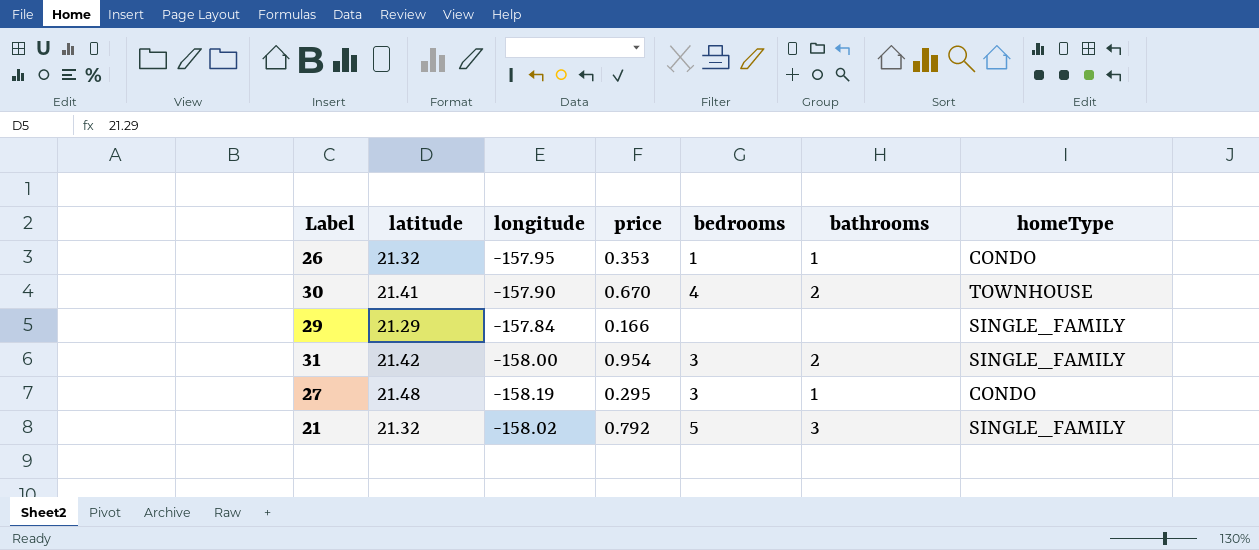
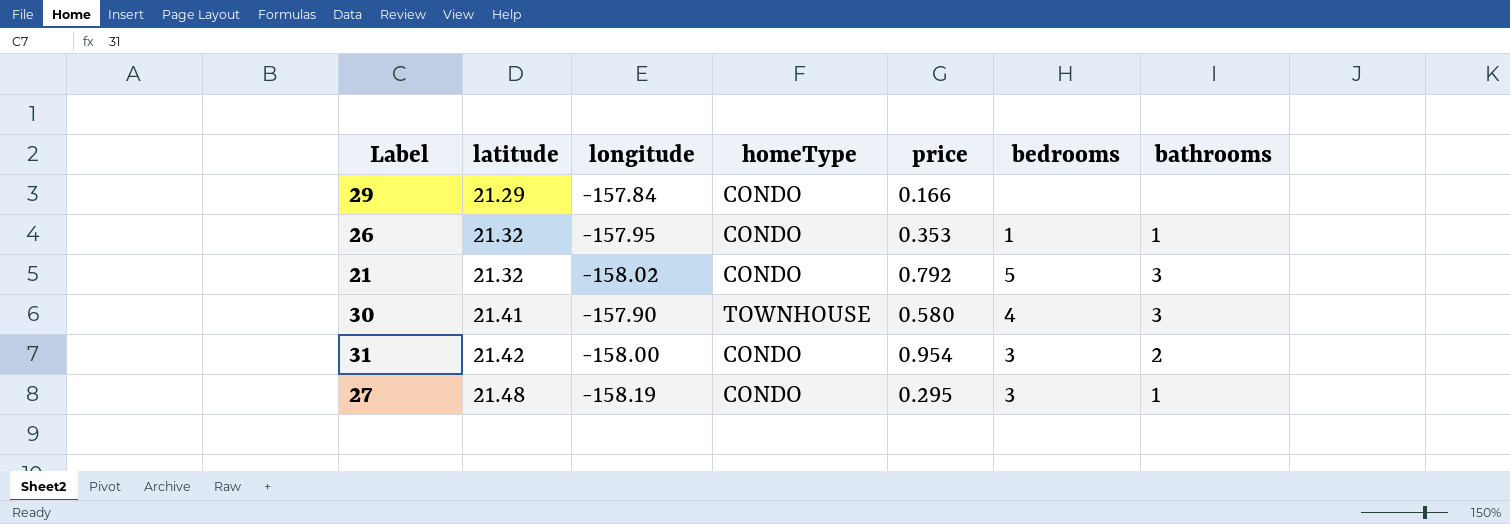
row order: none -> latitude ascending
column homeType | position: 7 -> 4
29 | homeType: SINGLE_FAMILY -> CONDO
21 | homeType: SINGLE_FAMILY -> CONDO
30 | price: 0.670 -> 0.580
30 | bathrooms: 2 -> 3
31 | homeType: SINGLE_FAMILY -> CONDO

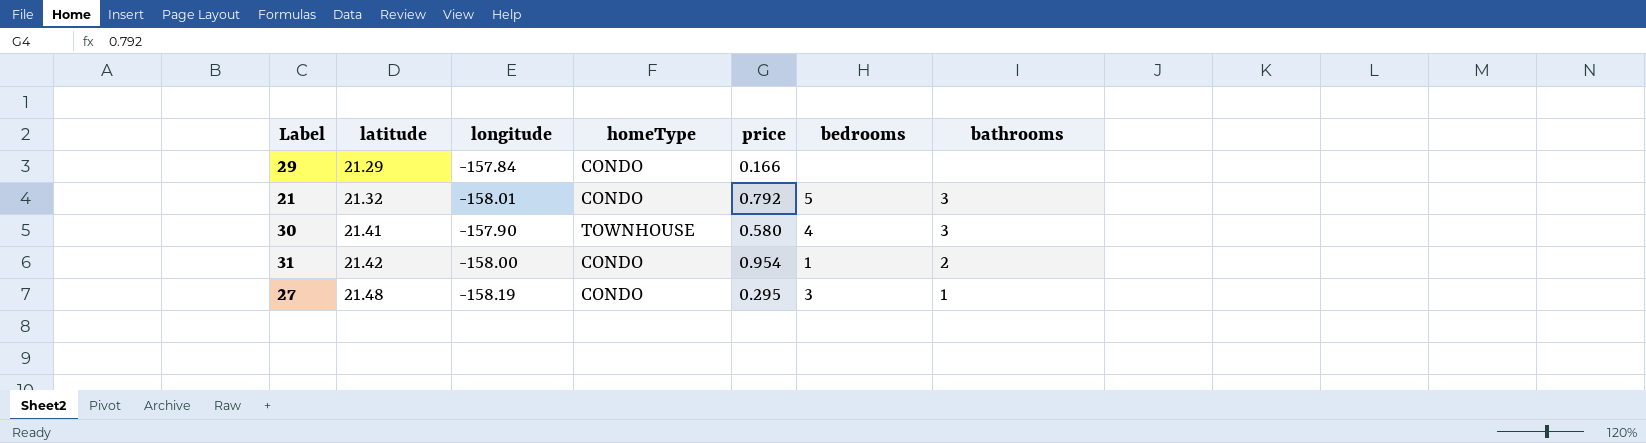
row 26: 21.32 | -157.95 | CONDO | 0.353 | 1 | 1 -> none
21 | longitude: -158.02 -> -158.01
31 | bedrooms: 3 -> 1

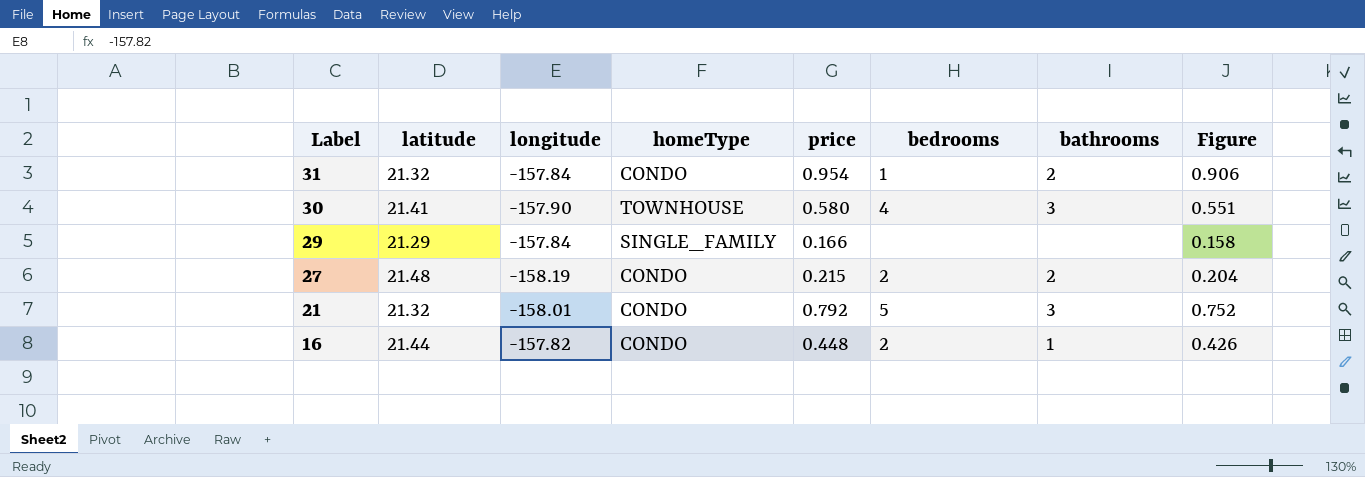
row order: latitude ascending -> Label descending
column Figure | formula: none -> [price] * 0.95
31 | latitude: 21.42 -> 21.32
31 | longitude: -158.00 -> -157.84
29 | homeType: CONDO -> SINGLE_FAMILY
27 | price: 0.295 -> 0.215
27 | bedrooms: 3 -> 2
27 | bathrooms: 1 -> 2
row 16: none -> 21.44 | -157.82 | CONDO | 0.448 | 2 | 1 | 0.426

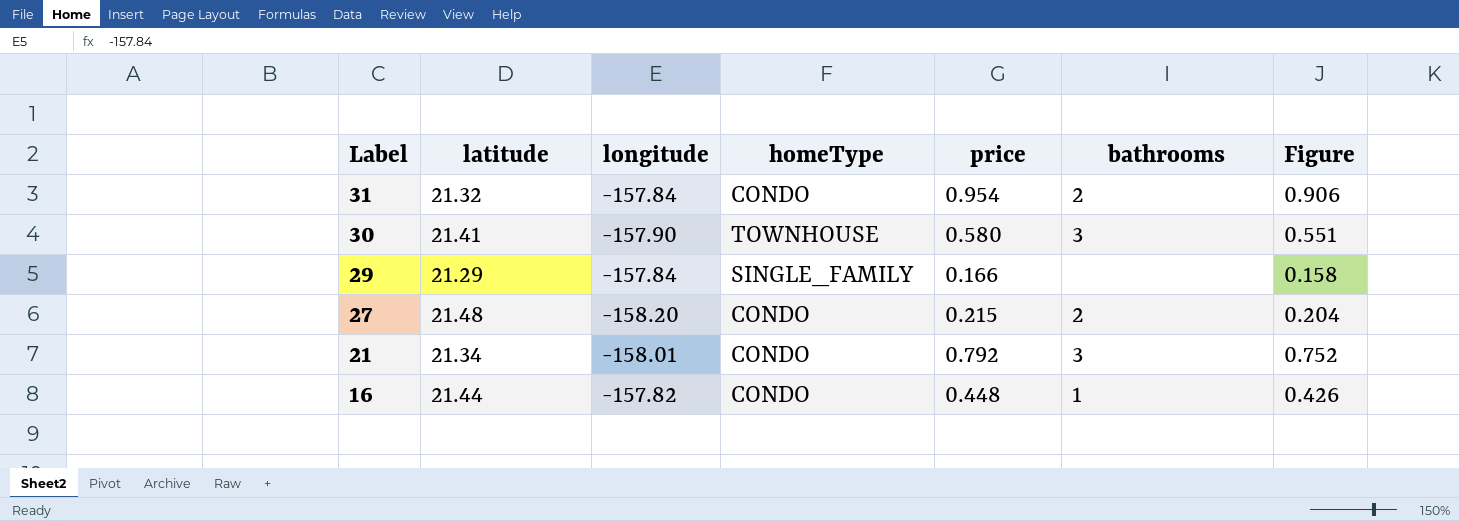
column bedrooms | position: 6 -> none
27 | longitude: -158.19 -> -158.20
21 | latitude: 21.32 -> 21.34

